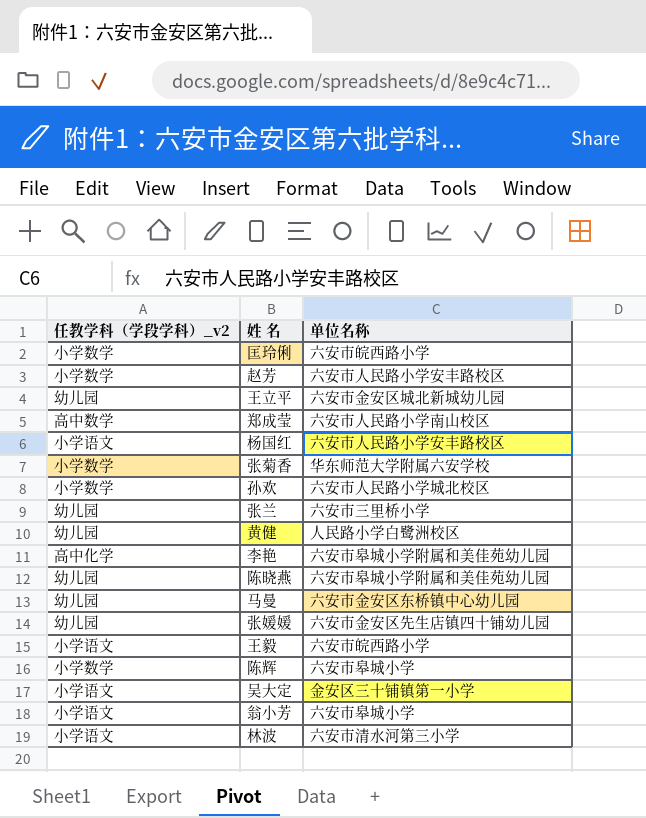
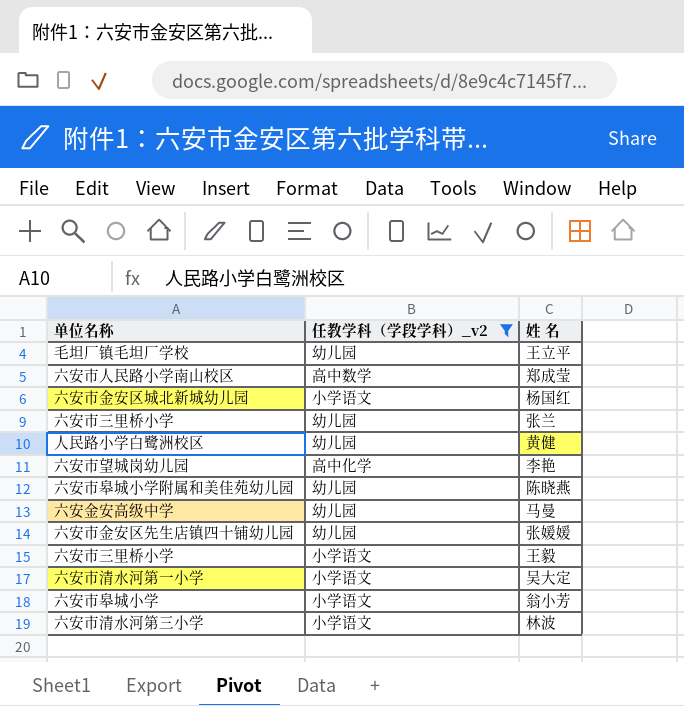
filter: none -> 任教学科（学段学科）_v2 != 小学数学
column 单位名称 | position: 3 -> 1
王立平 | 单位名称: 六安市金安区城北新城幼儿园 -> 毛坦厂镇毛坦厂学校
杨国红 | 单位名称: 六安市人民路小学安丰路校区 -> 六安市金安区城北新城幼儿园
李艳 | 单位名称: 六安市皋城小学附属和美佳苑幼儿园 -> 六安市望城岗幼儿园
马曼 | 单位名称: 六安市金安区东桥镇中心幼儿园 -> 六安金安高级中学
王毅 | 单位名称: 六安市皖西路小学 -> 六安市三里桥小学
吴大定 | 单位名称: 金安区三十铺镇第一小学 -> 六安市清水河第一小学

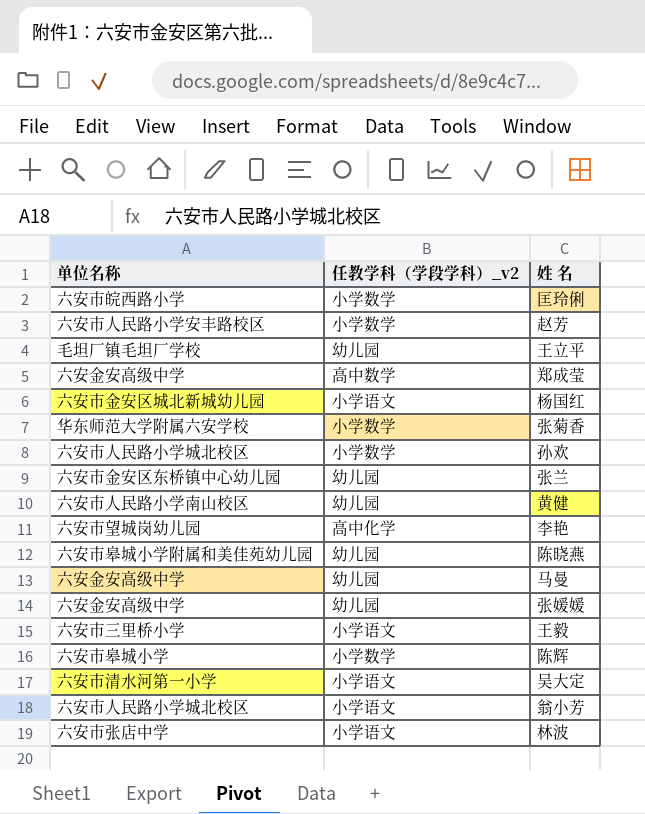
filter: 任教学科（学段学科）_v2 != 小学数学 -> none
郑成莹 | 单位名称: 六安市人民路小学南山校区 -> 六安金安高级中学
张兰 | 单位名称: 六安市三里桥小学 -> 六安市金安区东桥镇中心幼儿园
黄健 | 单位名称: 人民路小学白鹭洲校区 -> 六安市人民路小学南山校区
张媛媛 | 单位名称: 六安市金安区先生店镇四十铺幼儿园 -> 六安金安高级中学
翁小芳 | 单位名称: 六安市皋城小学 -> 六安市人民路小学城北校区
林波 | 单位名称: 六安市清水河第三小学 -> 六安市张店中学

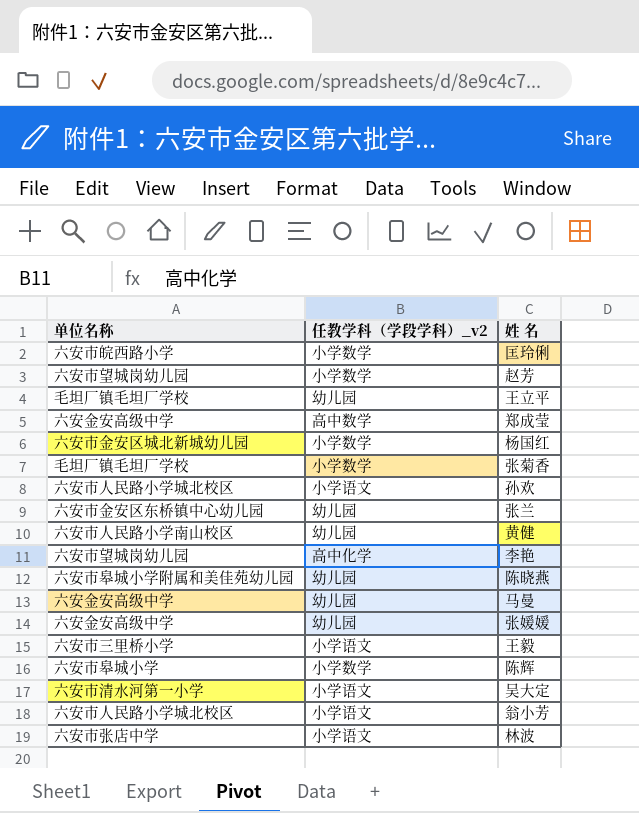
赵芳 | 单位名称: 六安市人民路小学安丰路校区 -> 六安市望城岗幼儿园
杨国红 | 任教学科（学段学科）_v2: 小学语文 -> 小学数学
张菊香 | 单位名称: 华东师范大学附属六安学校 -> 毛坦厂镇毛坦厂学校
孙欢 | 任教学科（学段学科）_v2: 小学数学 -> 小学语文

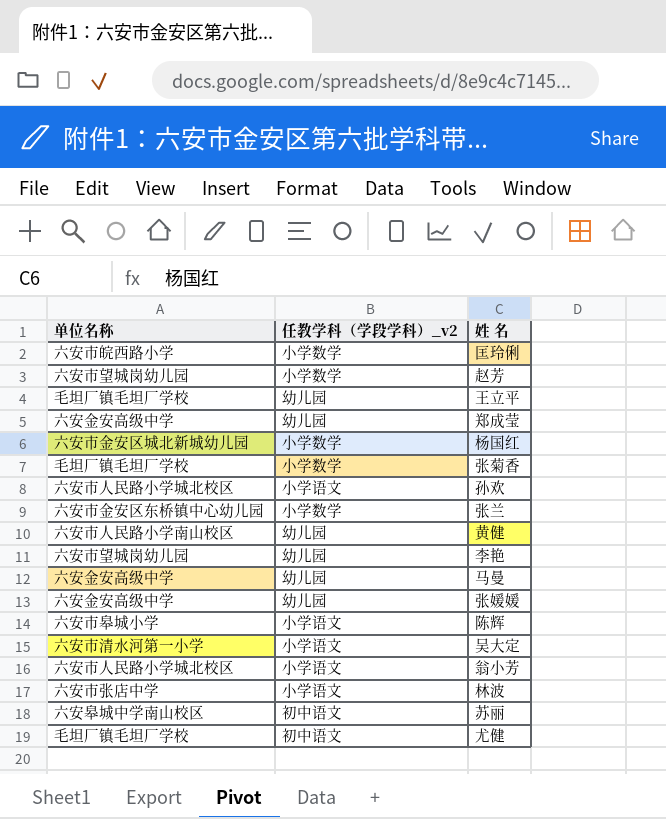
row 陈晓燕: 六安市皋城小学附属和美佳苑幼儿园 | 幼儿园 -> none
row 王毅: 六安市三里桥小学 | 小学语文 -> none
郑成莹 | 任教学科（学段学科）_v2: 高中数学 -> 幼儿园
张兰 | 任教学科（学段学科）_v2: 幼儿园 -> 小学数学
李艳 | 任教学科（学段学科）_v2: 高中化学 -> 幼儿园
陈辉 | 任教学科（学段学科）_v2: 小学数学 -> 小学语文
row 苏丽: none -> 六安皋城中学南山校区 | 初中语文
row 尤健: none -> 毛坦厂镇毛坦厂学校 | 初中语文

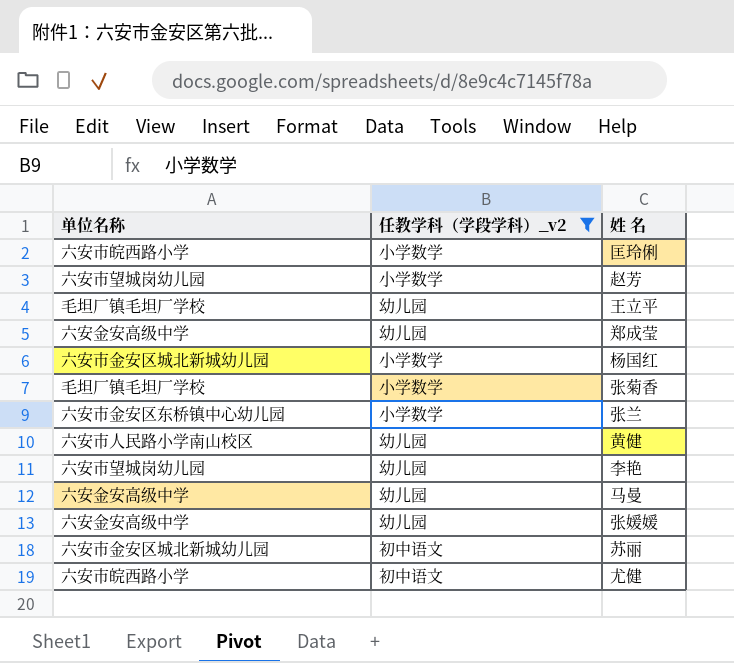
filter: none -> 任教学科（学段学科）_v2 != 小学语文
苏丽 | 单位名称: 六安皋城中学南山校区 -> 六安市金安区城北新城幼儿园
尤健 | 单位名称: 毛坦厂镇毛坦厂学校 -> 六安市皖西路小学

